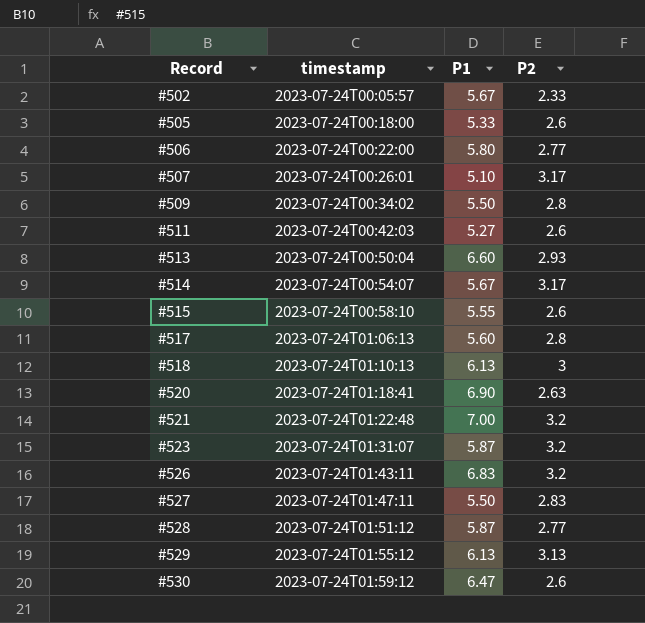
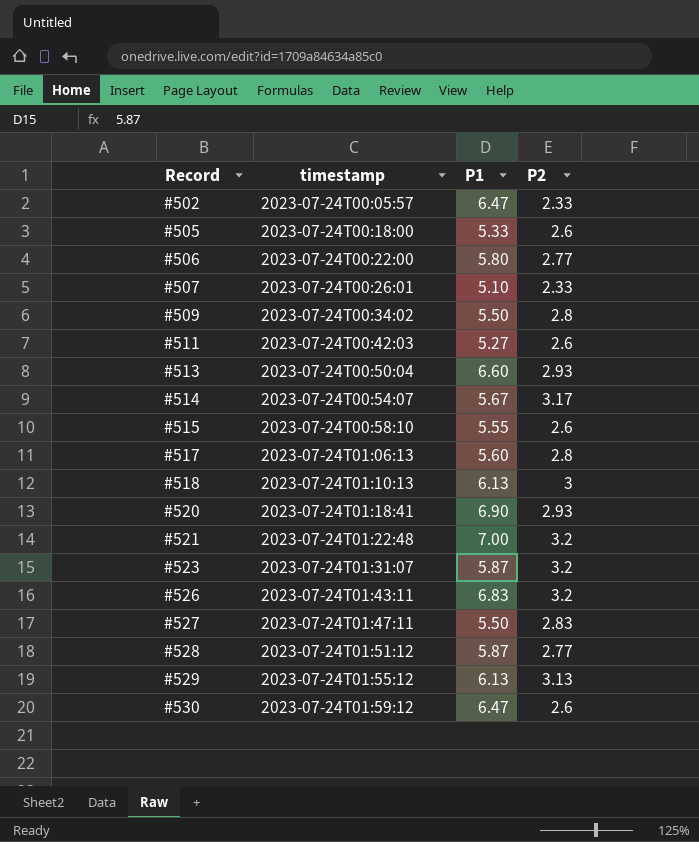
#502 | P1: 5.67 -> 6.47
#507 | P2: 3.17 -> 2.33
#520 | P2: 2.63 -> 2.93

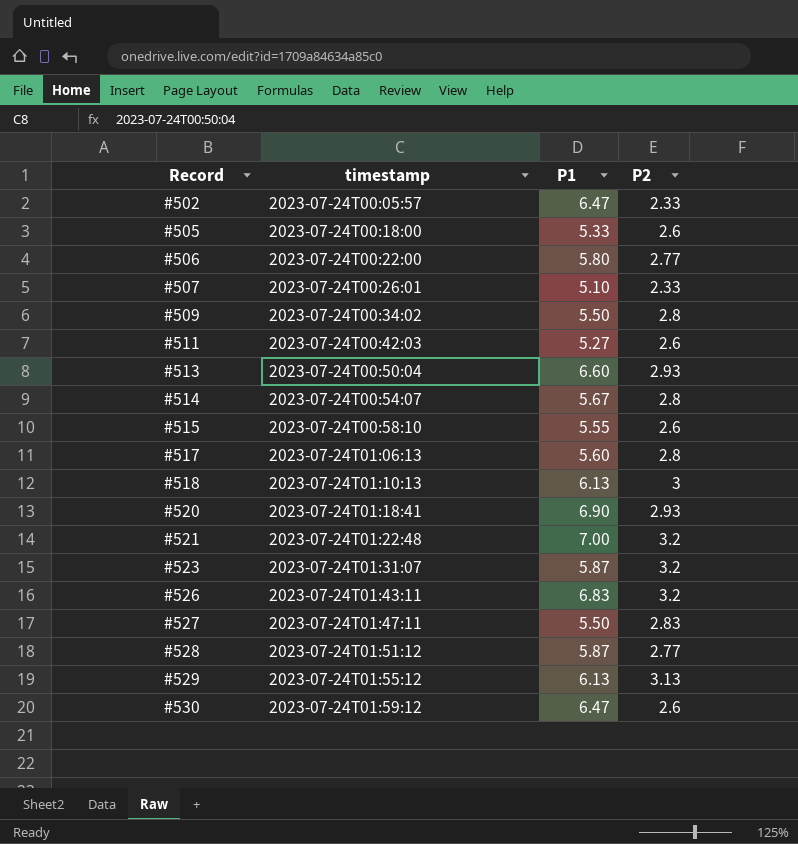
#514 | P2: 3.17 -> 2.8

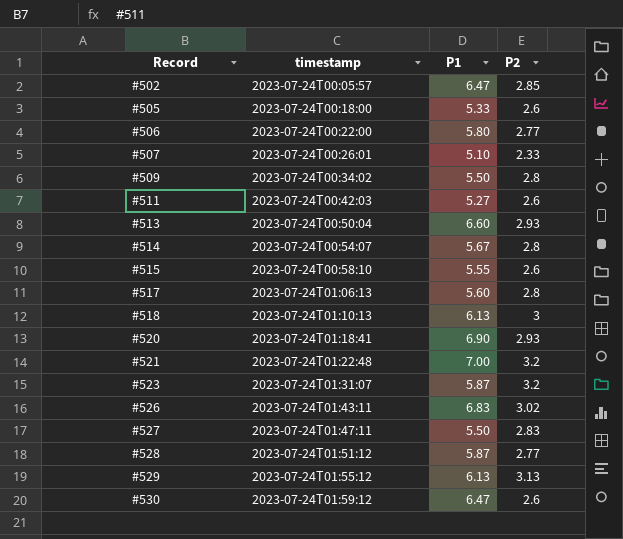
#502 | P2: 2.33 -> 2.85
#526 | P2: 3.2 -> 3.02

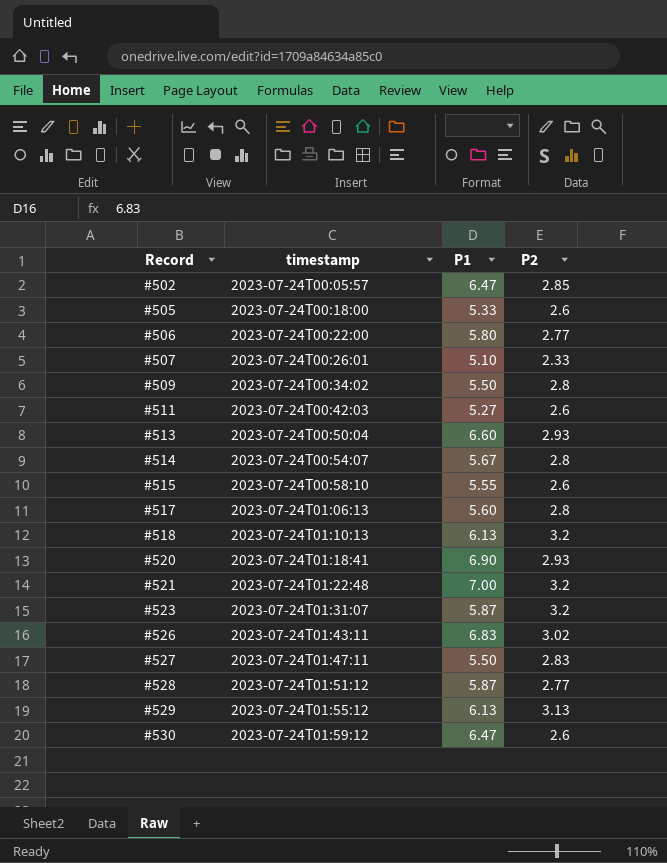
#518 | P2: 3 -> 3.2

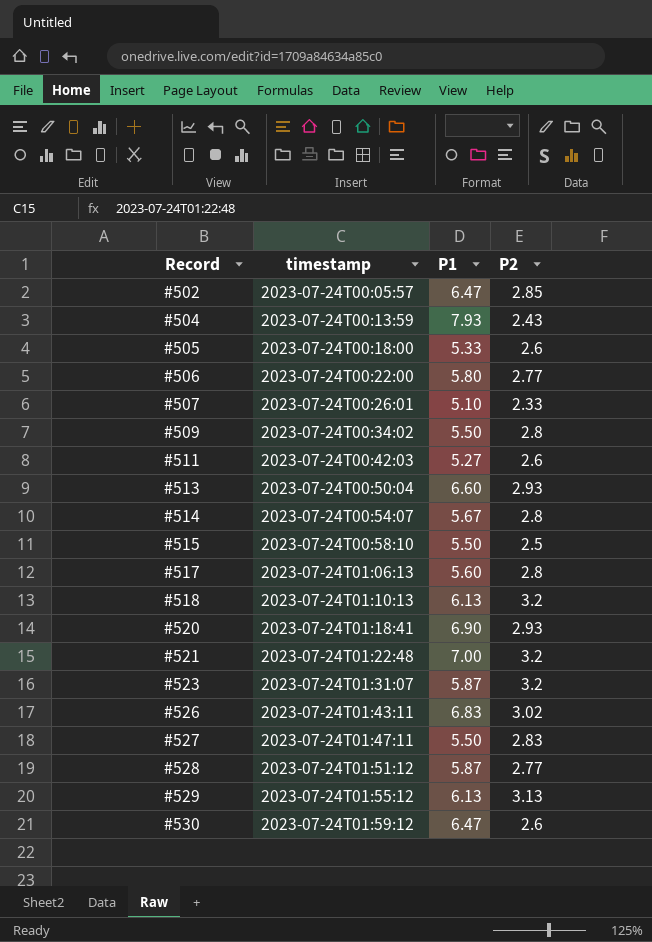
row #504: none -> 2023-07-24T00:13:59 | 7.93 | 2.43
#515 | P1: 5.55 -> 5.50
#515 | P2: 2.6 -> 2.5

